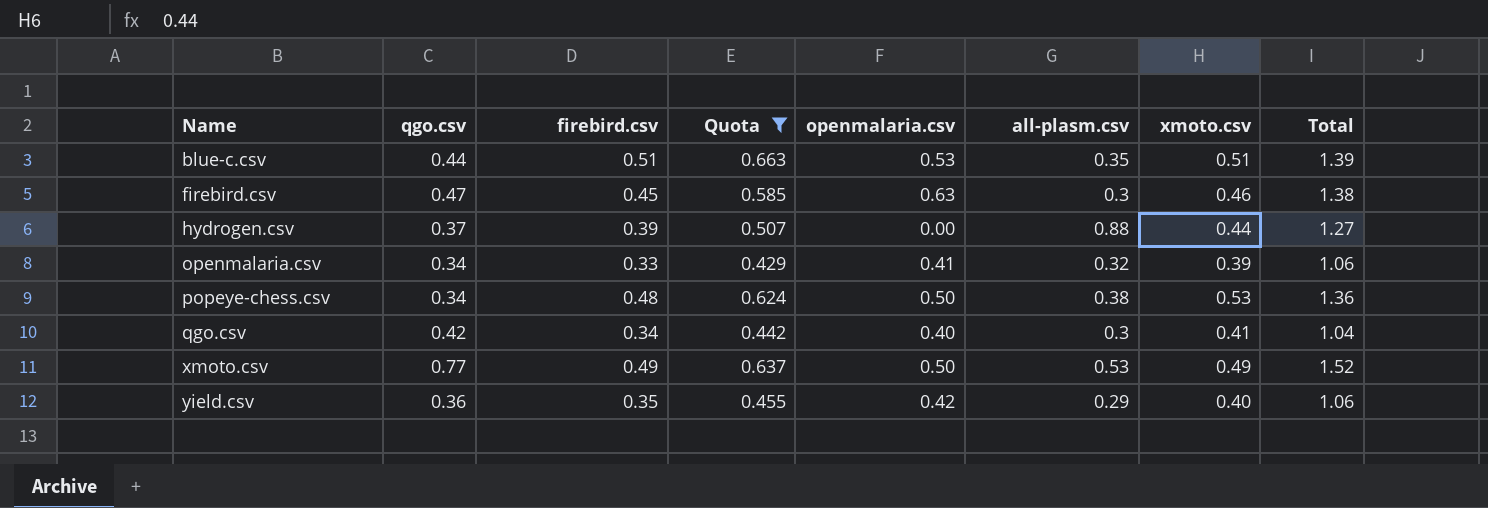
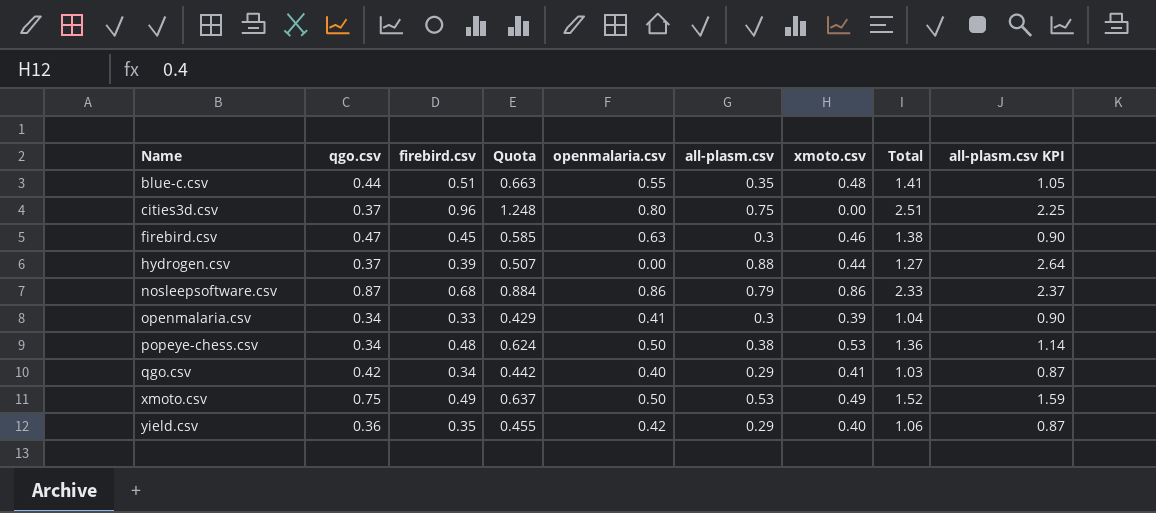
filter: Quota <= 0.663 -> none
column all-plasm.csv KPI | formula: none -> [all-plasm.csv] * 3
blue-c.csv | openmalaria.csv: 0.53 -> 0.55
blue-c.csv | xmoto.csv: 0.51 -> 0.48
blue-c.csv | Total: 1.39 -> 1.41
openmalaria.csv | all-plasm.csv: 0.32 -> 0.3
openmalaria.csv | Total: 1.06 -> 1.04
qgo.csv | all-plasm.csv: 0.3 -> 0.29
qgo.csv | Total: 1.04 -> 1.03
xmoto.csv | qgo.csv: 0.77 -> 0.75

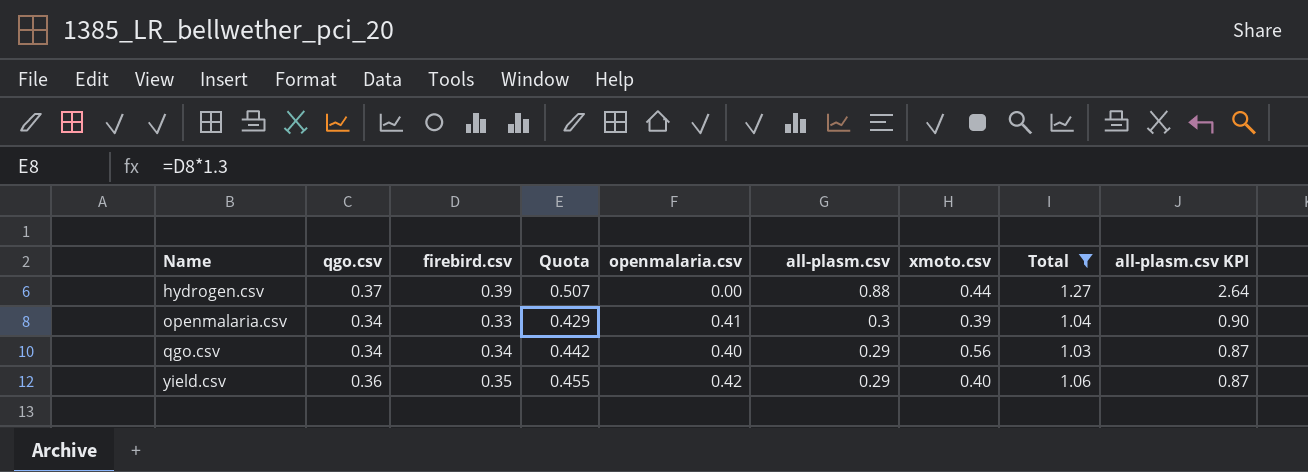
filter: none -> Total <= 1.27
qgo.csv | qgo.csv: 0.42 -> 0.34
qgo.csv | xmoto.csv: 0.41 -> 0.56

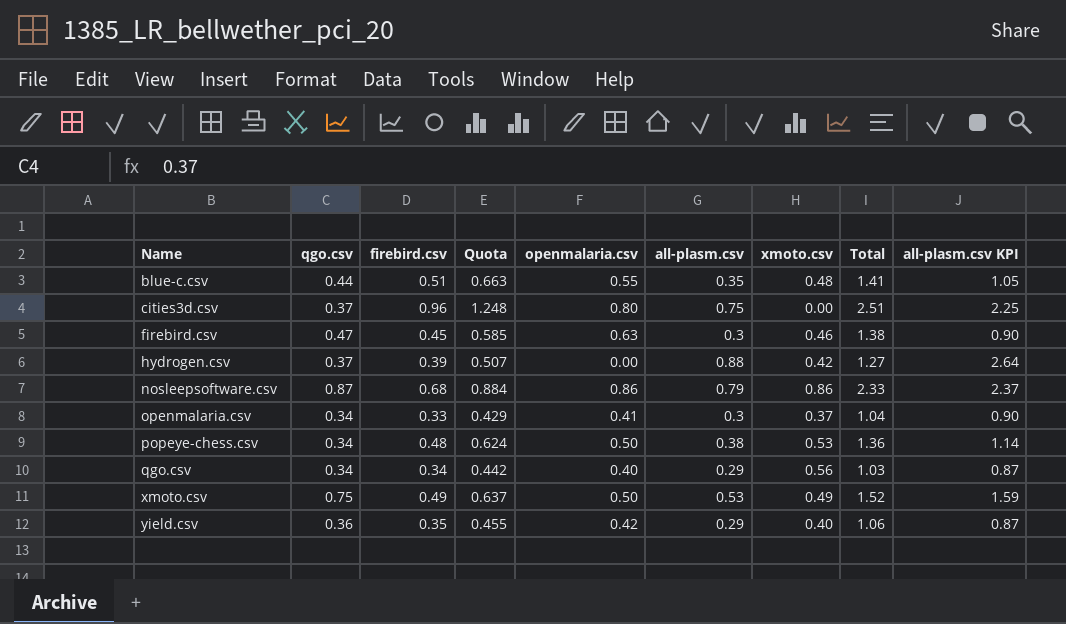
filter: Total <= 1.27 -> none
hydrogen.csv | xmoto.csv: 0.44 -> 0.42
openmalaria.csv | xmoto.csv: 0.39 -> 0.37

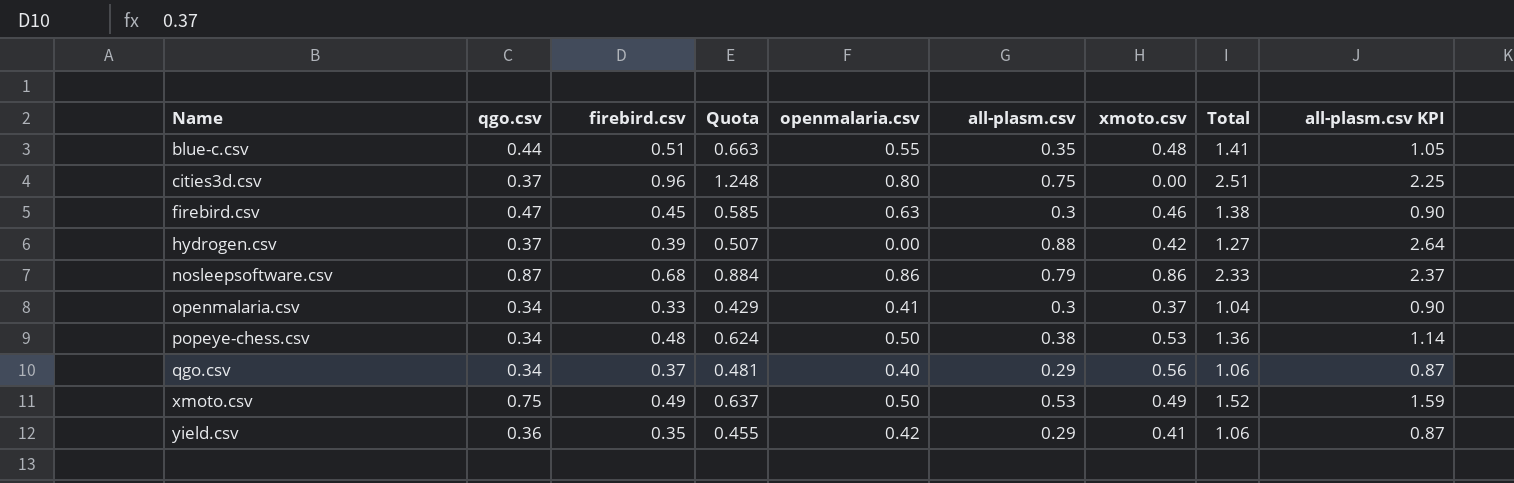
qgo.csv | firebird.csv: 0.34 -> 0.37
qgo.csv | Quota: 0.442 -> 0.481
qgo.csv | Total: 1.03 -> 1.06
yield.csv | xmoto.csv: 0.40 -> 0.41

